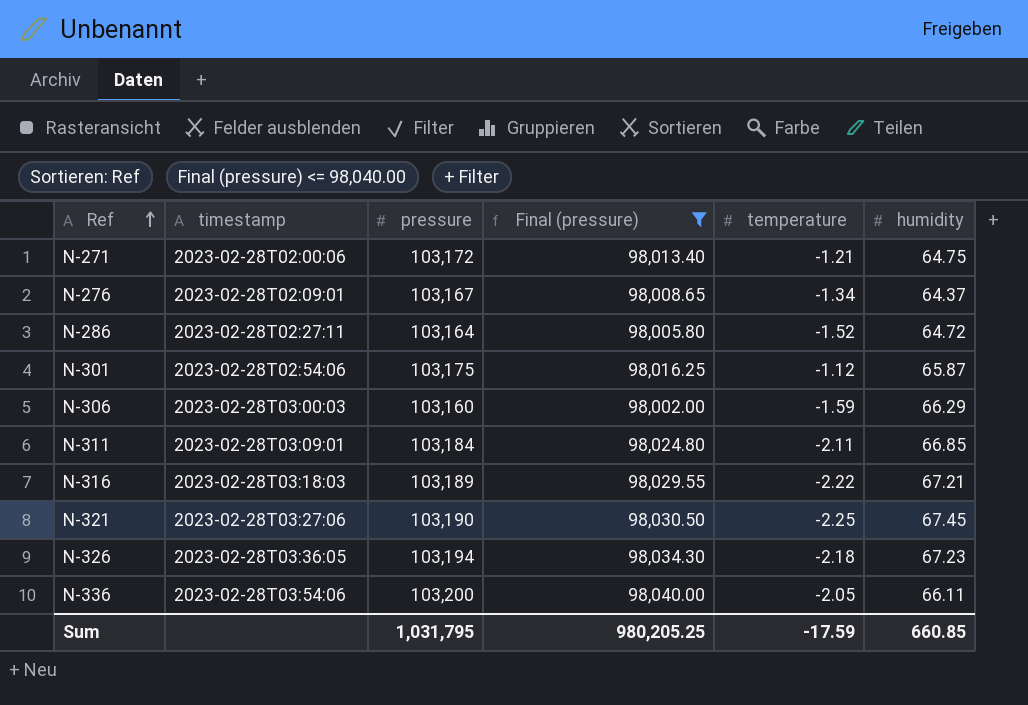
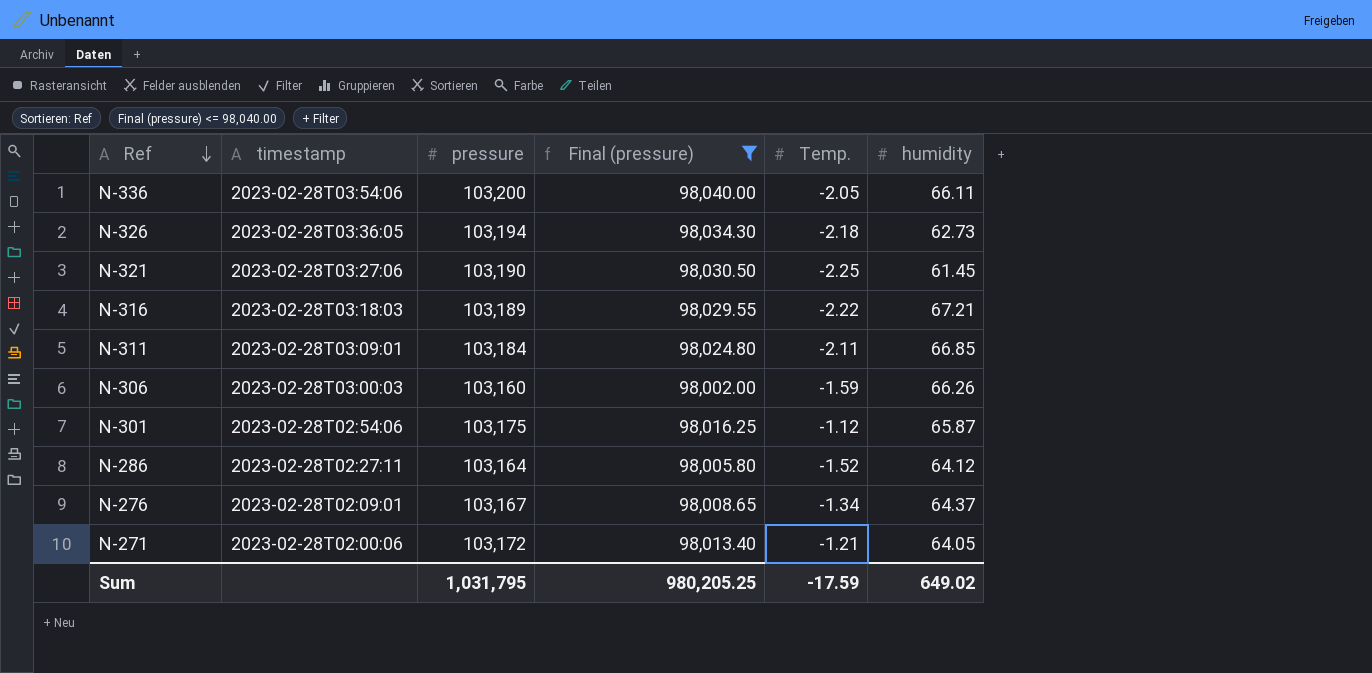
row order: Ref ascending -> Ref descending
column name: temperature -> Temp.
N-326 | humidity: 67.23 -> 62.73
N-321 | humidity: 67.45 -> 61.45
N-306 | humidity: 66.29 -> 66.26
N-286 | humidity: 64.72 -> 64.12
N-271 | humidity: 64.75 -> 64.05
Sum | humidity: 660.85 -> 649.02

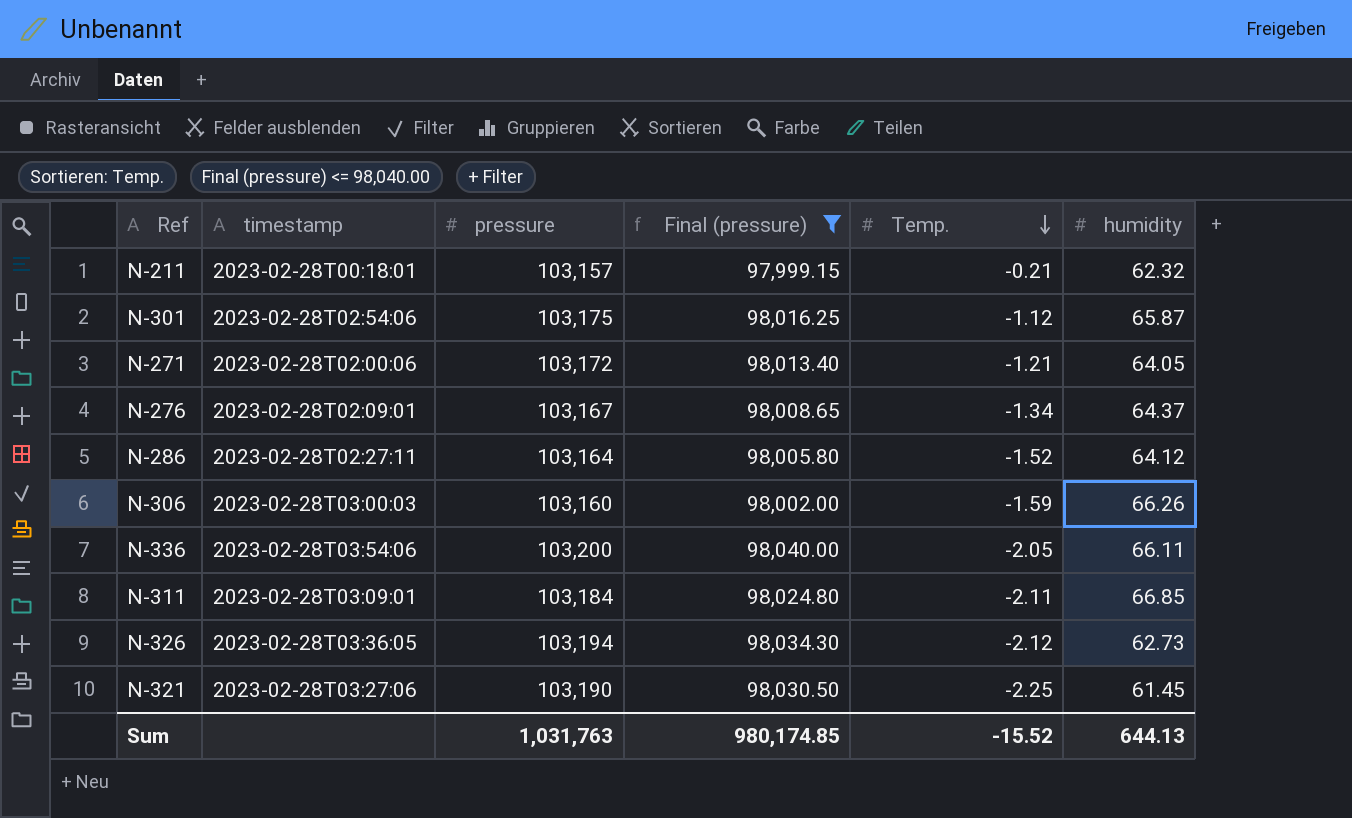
row order: Ref descending -> Temp. descending
row N-316: 2023-02-28T03:18:03 | 103,189 | 98,029.55 | -2.22 | 67.21 -> none
row N-211: none -> 2023-02-28T00:18:01 | 103,157 | 97,999.15 | -0.21 | 62.32
N-326 | Temp.: -2.18 -> -2.12
Sum | pressure: 1,031,795 -> 1,031,763
Sum | Final (pressure): 980,205.25 -> 980,174.85
Sum | Temp.: -17.59 -> -15.52
Sum | humidity: 649.02 -> 644.13

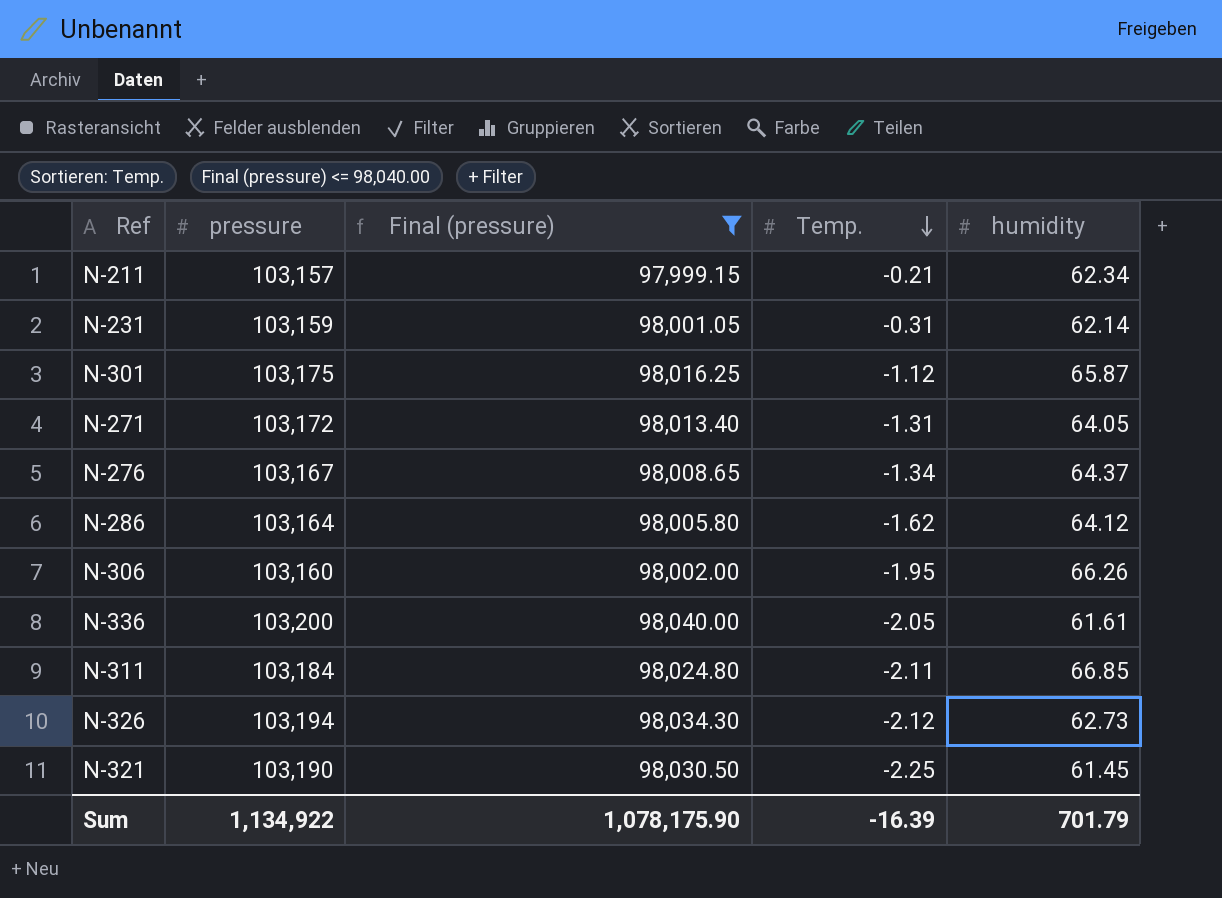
column timestamp | position: 2 -> none
N-211 | humidity: 62.32 -> 62.34
row N-231: none -> 103,159 | 98,001.05 | -0.31 | 62.14
N-271 | Temp.: -1.21 -> -1.31
N-286 | Temp.: -1.52 -> -1.62
N-306 | Temp.: -1.59 -> -1.95
N-336 | humidity: 66.11 -> 61.61
Sum | pressure: 1,031,763 -> 1,134,922
Sum | Final (pressure): 980,174.85 -> 1,078,175.90
Sum | Temp.: -15.52 -> -16.39
Sum | humidity: 644.13 -> 701.79

